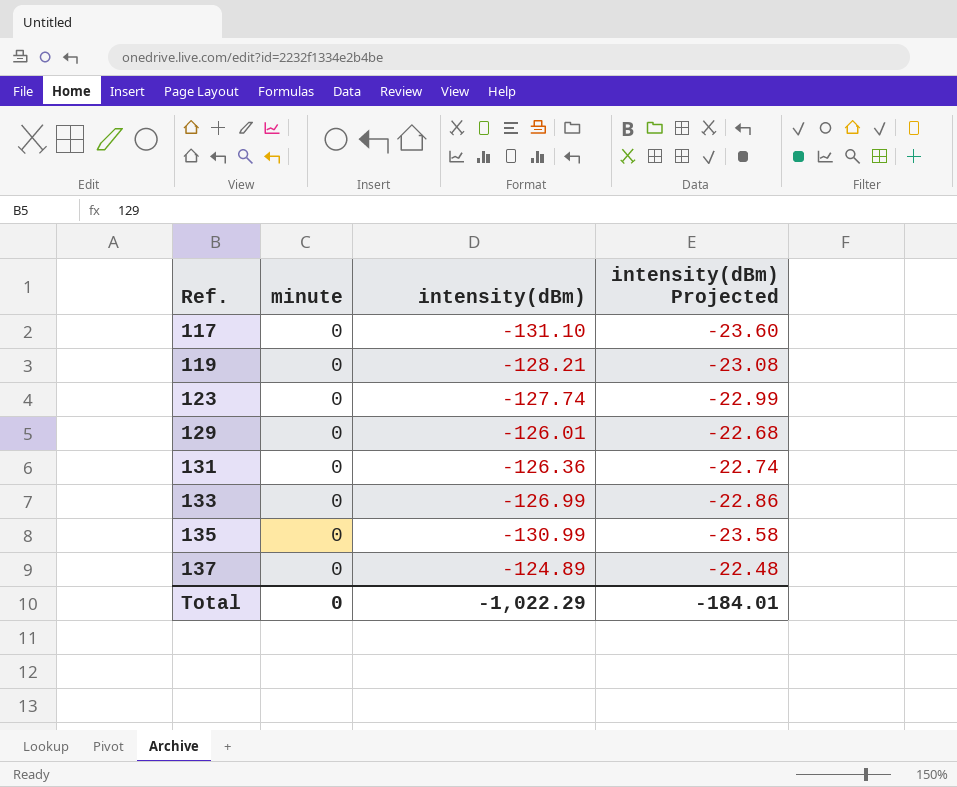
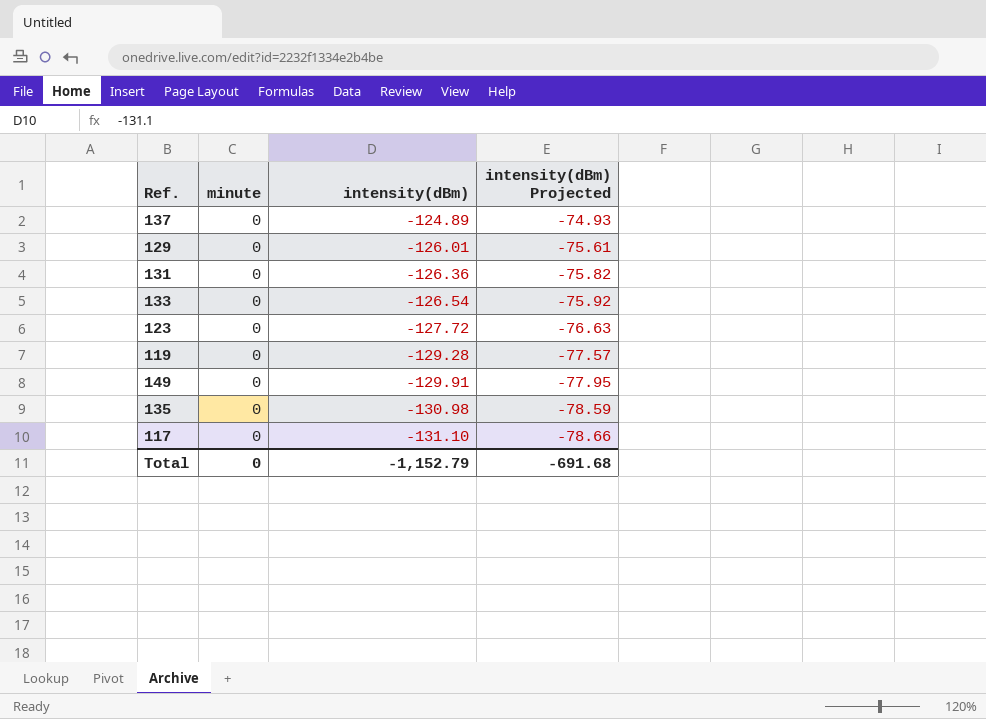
row order: Ref. ascending -> intensity(dBm) descending
column intensity(dBm) Projected | formula: [intensity(dBm)] * 0.18 -> [intensity(dBm)] * 0.6
133 | intensity(dBm): -126.99 -> -126.54
123 | intensity(dBm): -127.74 -> -127.72
119 | intensity(dBm): -128.21 -> -129.28
row 149: none -> 0 | -129.91 | -77.95
135 | intensity(dBm): -130.99 -> -130.98
Total | intensity(dBm): -1,022.29 -> -1,152.79
Total | intensity(dBm) Projected: -184.01 -> -691.68

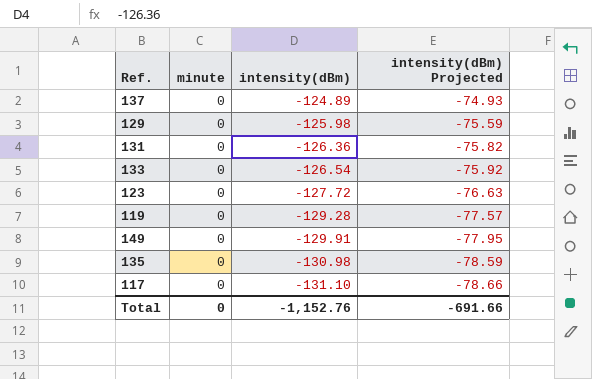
129 | intensity(dBm): -126.01 -> -125.98
129 | intensity(dBm) Projected: -75.61 -> -75.59
Total | intensity(dBm): -1,152.79 -> -1,152.76
Total | intensity(dBm) Projected: -691.68 -> -691.66

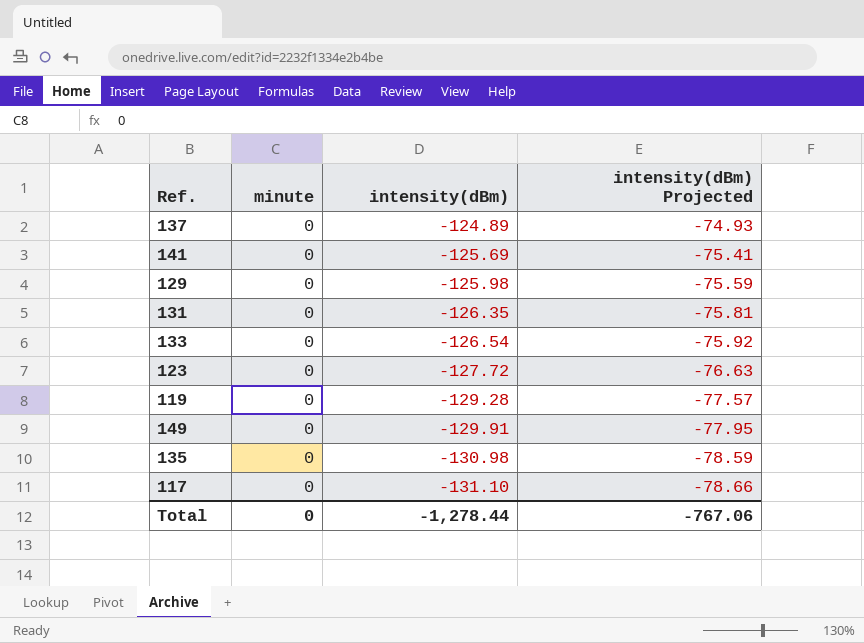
row 141: none -> 0 | -125.69 | -75.41
131 | intensity(dBm): -126.36 -> -126.35
131 | intensity(dBm) Projected: -75.82 -> -75.81
Total | intensity(dBm): -1,152.76 -> -1,278.44
Total | intensity(dBm) Projected: -691.66 -> -767.06

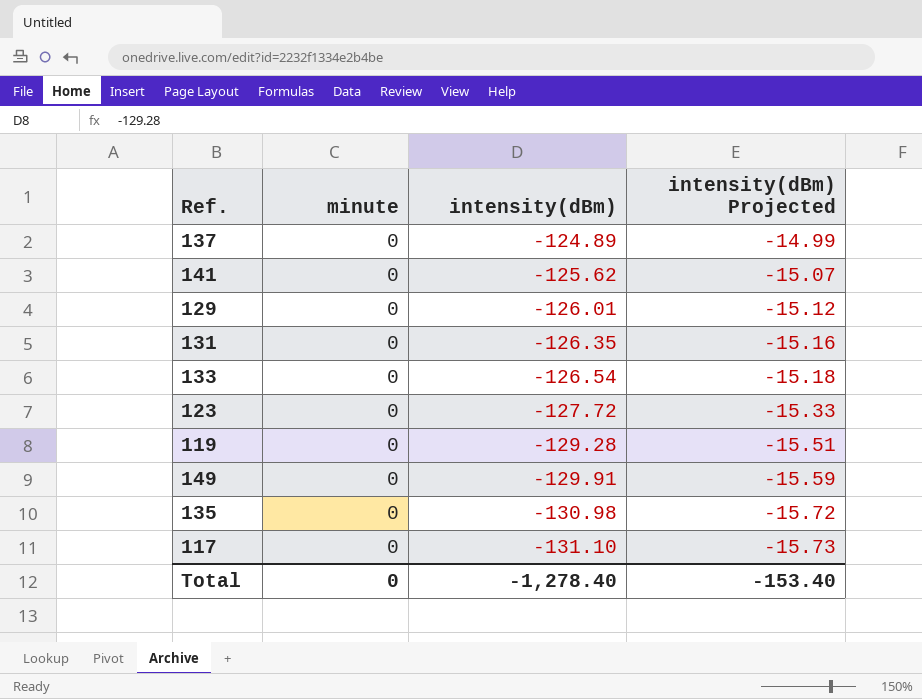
column intensity(dBm) Projected | formula: [intensity(dBm)] * 0.6 -> [intensity(dBm)] * 0.12
141 | intensity(dBm): -125.69 -> -125.62
129 | intensity(dBm): -125.98 -> -126.01
Total | intensity(dBm): -1,278.44 -> -1,278.40
Total | intensity(dBm) Projected: -767.06 -> -153.40

